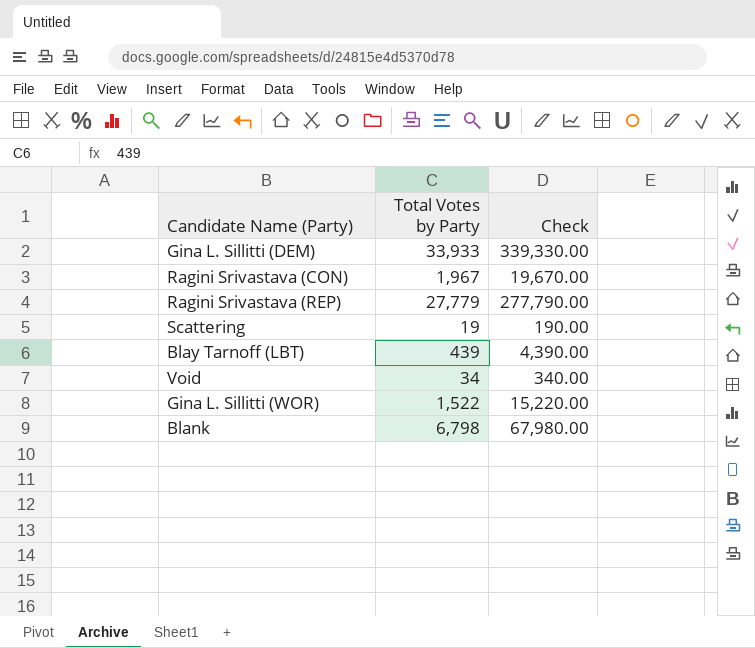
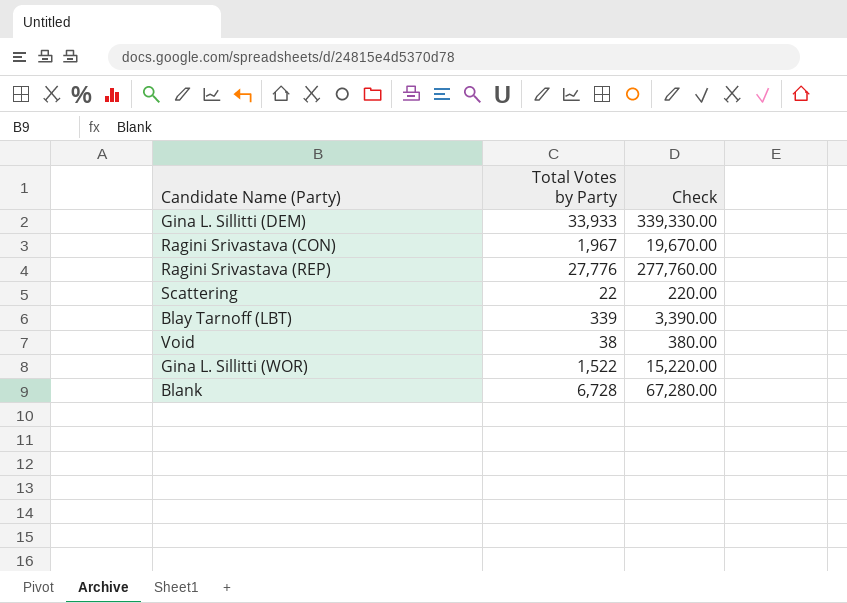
Ragini Srivastava (REP) | Total Votes by Party: 27,779 -> 27,776
Ragini Srivastava (REP) | Check: 277,790.00 -> 277,760.00
Scattering | Total Votes by Party: 19 -> 22
Scattering | Check: 190.00 -> 220.00
Blay Tarnoff (LBT) | Total Votes by Party: 439 -> 339
Blay Tarnoff (LBT) | Check: 4,390.00 -> 3,390.00
Void | Total Votes by Party: 34 -> 38
Void | Check: 340.00 -> 380.00
Blank | Total Votes by Party: 6,798 -> 6,728
Blank | Check: 67,980.00 -> 67,280.00

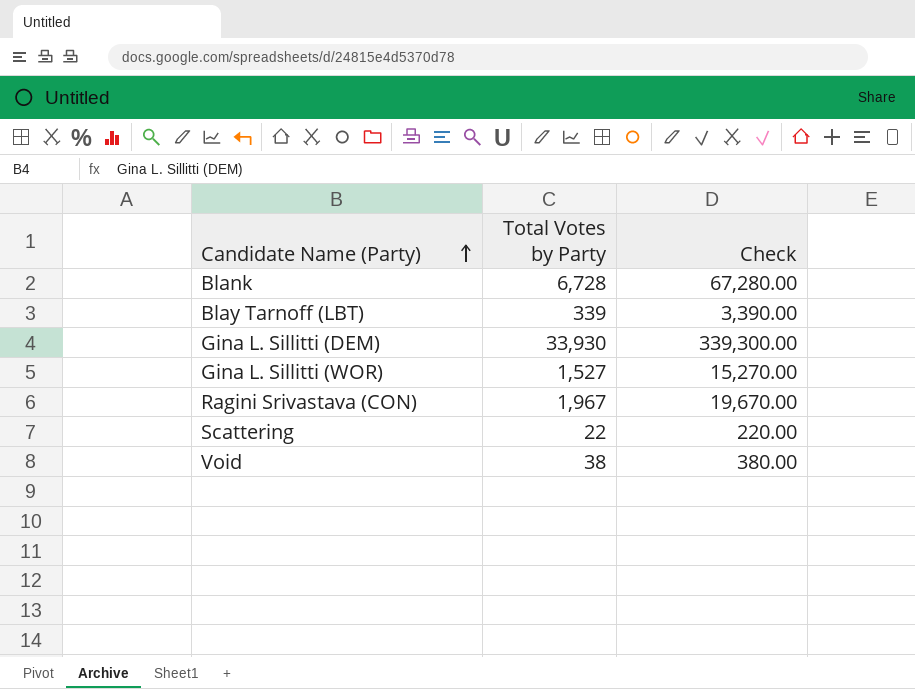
row order: none -> Candidate Name (Party) ascending
row Ragini Srivastava (REP): 27,776 | 277,760.00 -> none
Gina L. Sillitti (DEM) | Total Votes by Party: 33,933 -> 33,930
Gina L. Sillitti (DEM) | Check: 339,330.00 -> 339,300.00
Gina L. Sillitti (WOR) | Total Votes by Party: 1,522 -> 1,527
Gina L. Sillitti (WOR) | Check: 15,220.00 -> 15,270.00

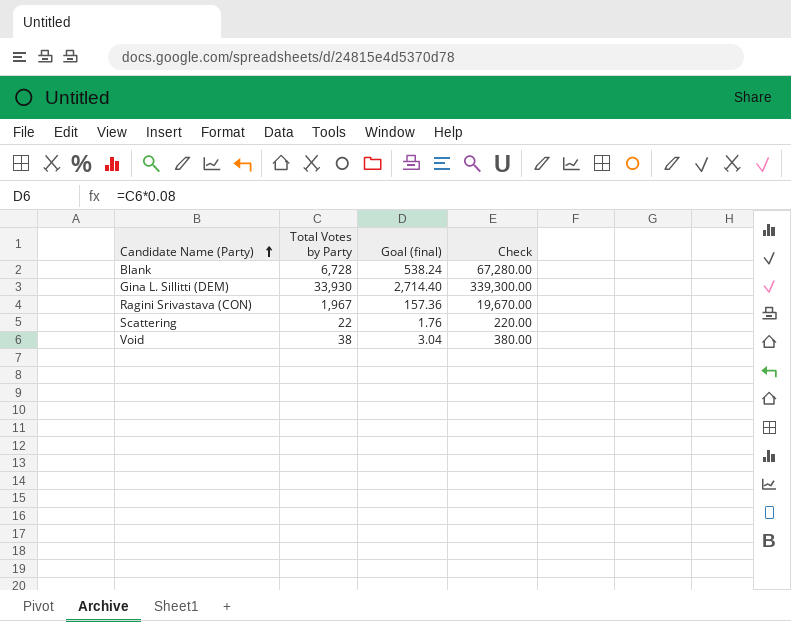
column Goal (final) | formula: none -> [Total Votes by Party] * 0.08
row Blay Tarnoff (LBT): 339 | 3,390.00 -> none
row Gina L. Sillitti (WOR): 1,527 | 15,270.00 -> none

